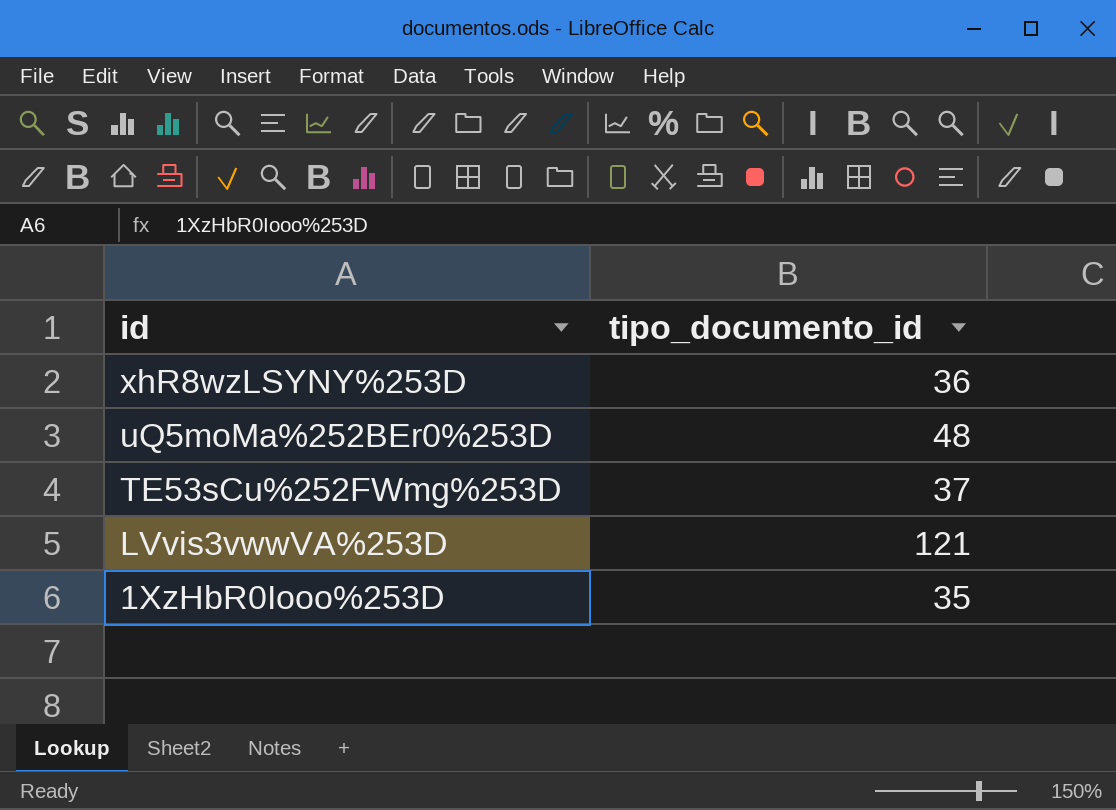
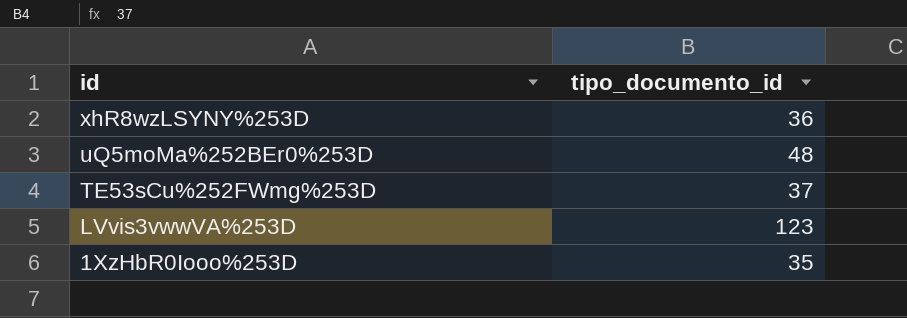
LVvis3vwwVA%253D | tipo_documento_id: 121 -> 123

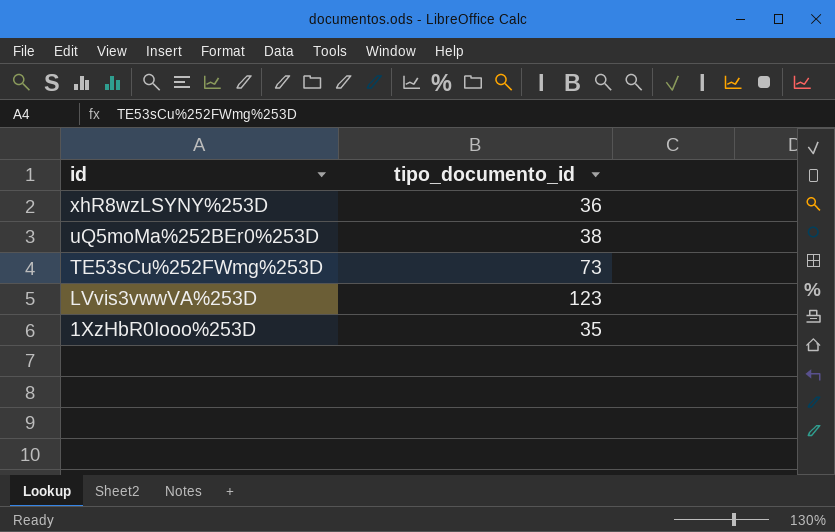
uQ5moMa%252BEr0%253D | tipo_documento_id: 48 -> 38
TE53sCu%252FWmg%253D | tipo_documento_id: 37 -> 73

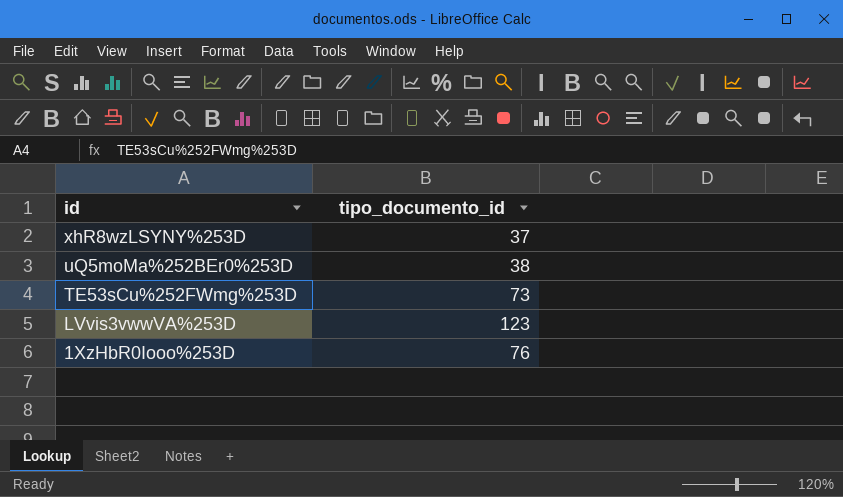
xhR8wzLSYNY%253D | tipo_documento_id: 36 -> 37
1XzHbR0Iooo%253D | tipo_documento_id: 35 -> 76

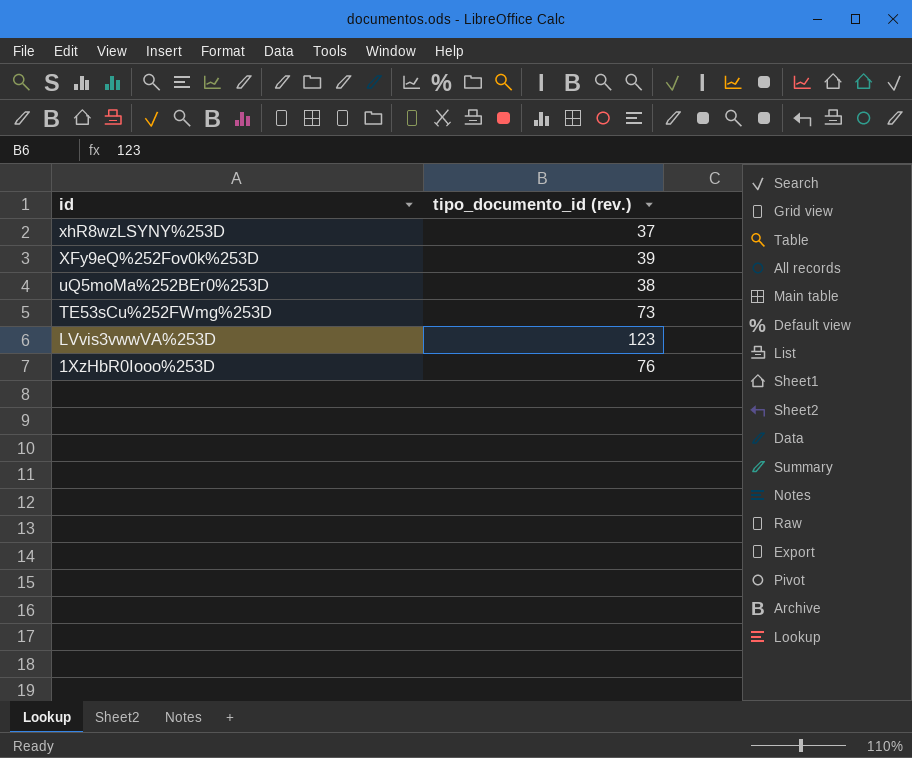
column name: tipo_documento_id -> tipo_documento_id (rev.)
row XFy9eQ%252Fov0k%253D: none -> 39

